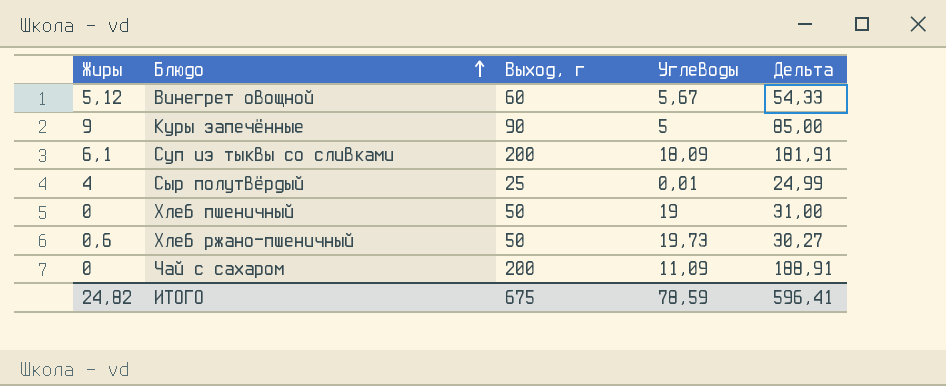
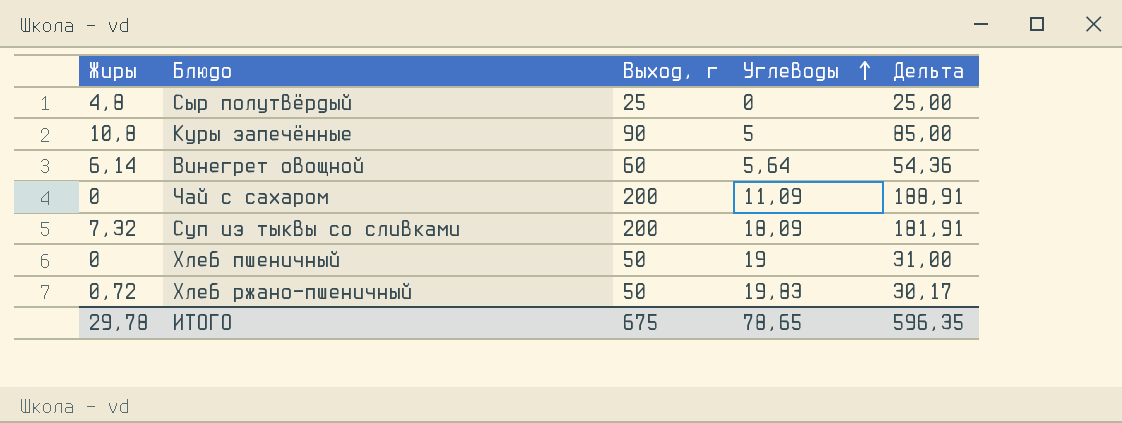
row order: Блюдо ascending -> Углеводы ascending
Сыр полутвёрдый | Жиры: 4 -> 4,8
Сыр полутвёрдый | Углеводы: 0,01 -> 0
Сыр полутвёрдый | Дельта: 24,99 -> 25,00
Куры запечённые | Жиры: 9 -> 10,8
Винегрет овощной | Жиры: 5,12 -> 6,14
Винегрет овощной | Углеводы: 5,67 -> 5,64
Винегрет овощной | Дельта: 54,33 -> 54,36
Суп из тыквы со сливками | Жиры: 6,1 -> 7,32
Хлеб ржано-пшеничный | Жиры: 0,6 -> 0,72
Хлеб ржано-пшеничный | Углеводы: 19,73 -> 19,83
Хлеб ржано-пшеничный | Дельта: 30,27 -> 30,17
ИТОГО | Жиры: 24,82 -> 29,78
ИТОГО | Углеводы: 78,59 -> 78,65
ИТОГО | Дельта: 596,41 -> 596,35

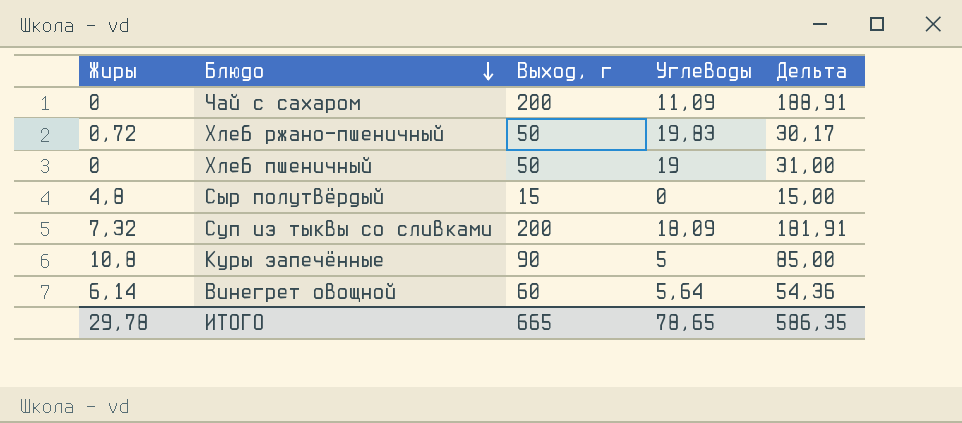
row order: Углеводы ascending -> Блюдо descending
Сыр полутвёрдый | Выход, г: 25 -> 15
Сыр полутвёрдый | Дельта: 25,00 -> 15,00
ИТОГО | Выход, г: 675 -> 665
ИТОГО | Дельта: 596,35 -> 586,35

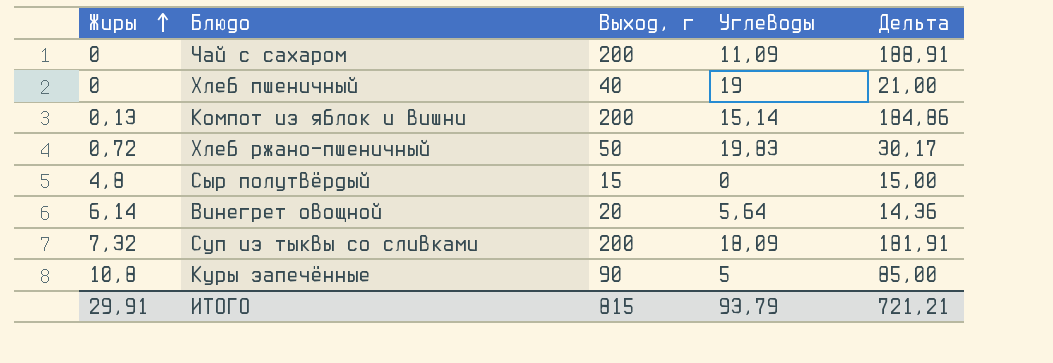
row order: Блюдо descending -> Жиры ascending
Хлеб пшеничный | Выход, г: 50 -> 40
Хлеб пшеничный | Дельта: 31,00 -> 21,00
row Компот из яблок и вишни: none -> 0,13 | 200 | 15,14 | 184,86
Винегрет овощной | Выход, г: 60 -> 20
Винегрет овощной | Дельта: 54,36 -> 14,36
ИТОГО | Жиры: 29,78 -> 29,91
ИТОГО | Выход, г: 665 -> 815
ИТОГО | Углеводы: 78,65 -> 93,79
ИТОГО | Дельта: 586,35 -> 721,21

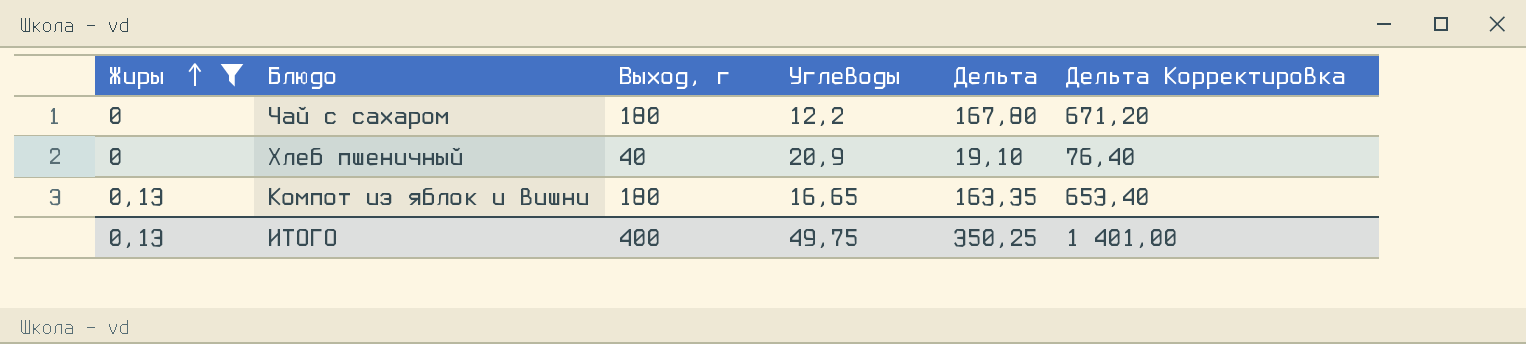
filter: none -> Жиры <= 0,13
column Дельта Корректировка | formula: none -> [Дельта] * 4
Чай с сахаром | Выход, г: 200 -> 180
Чай с сахаром | Углеводы: 11,09 -> 12,2
Чай с сахаром | Дельта: 188,91 -> 167,80
Хлеб пшеничный | Углеводы: 19 -> 20,9
Хлеб пшеничный | Дельта: 21,00 -> 19,10
Компот из яблок и вишни | Выход, г: 200 -> 180
Компот из яблок и вишни | Углеводы: 15,14 -> 16,65
Компот из яблок и вишни | Дельта: 184,86 -> 163,35
ИТОГО | Жиры: 29,91 -> 0,13
ИТОГО | Выход, г: 815 -> 400
ИТОГО | Углеводы: 93,79 -> 49,75
ИТОГО | Дельта: 721,21 -> 350,25

